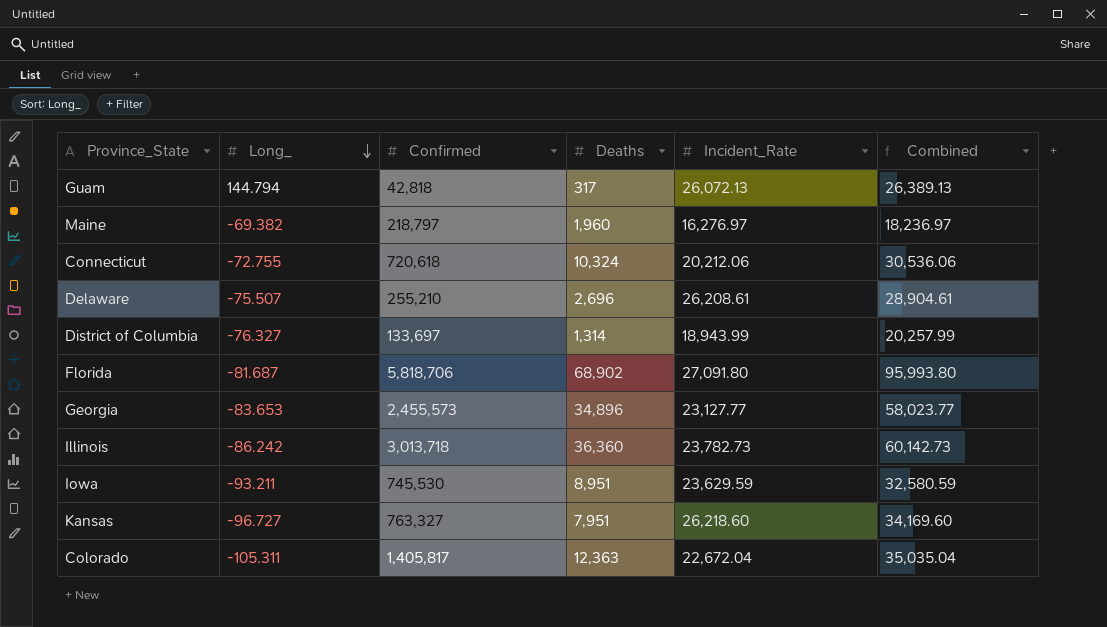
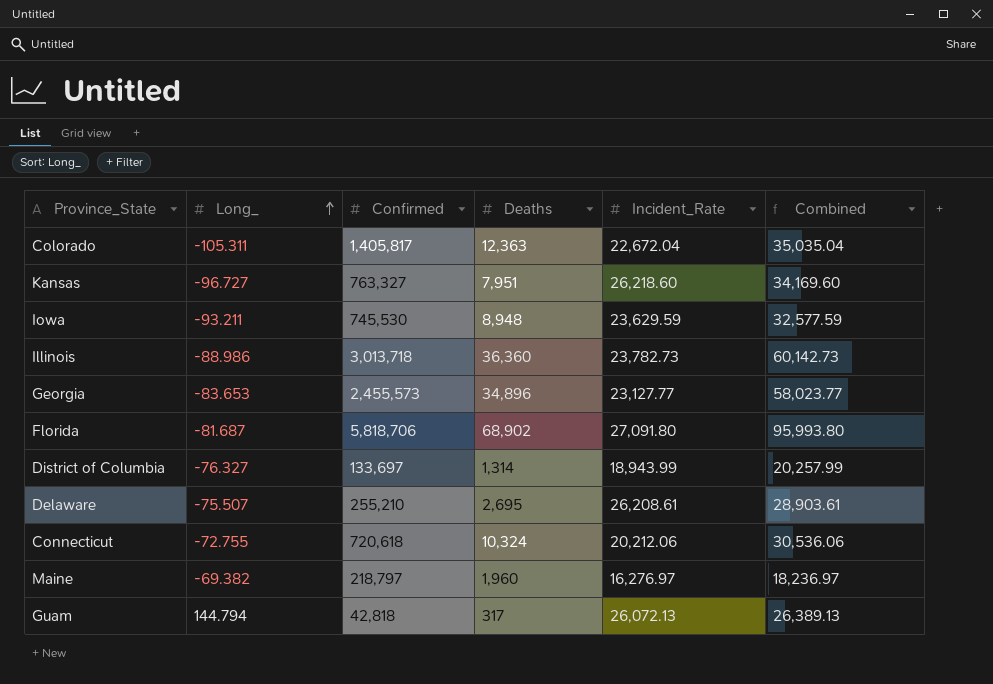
row order: Long_ descending -> Long_ ascending
Iowa | Deaths: 8,951 -> 8,948
Iowa | Combined: 32,580.59 -> 32,577.59
Illinois | Long_: -86.242 -> -88.986
Delaware | Deaths: 2,696 -> 2,695
Delaware | Combined: 28,904.61 -> 28,903.61

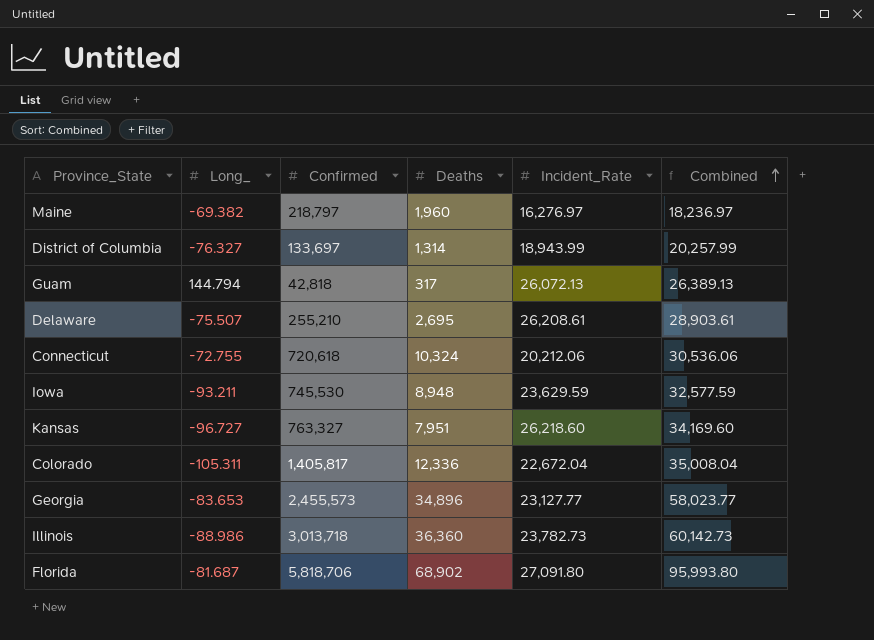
row order: Long_ ascending -> Combined ascending
Colorado | Deaths: 12,363 -> 12,336
Colorado | Combined: 35,035.04 -> 35,008.04

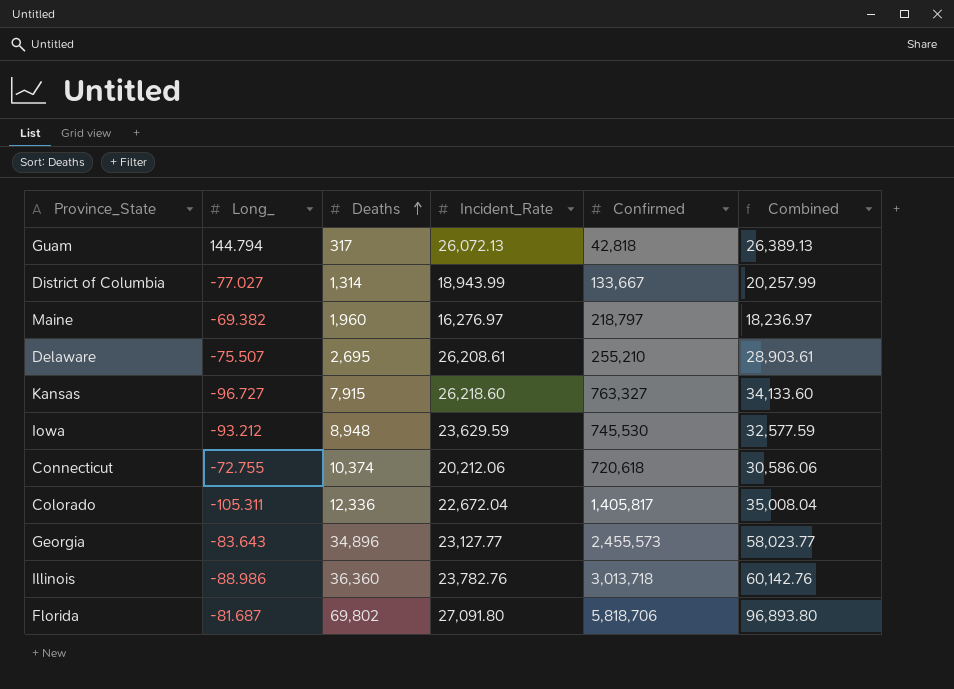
row order: Combined ascending -> Deaths ascending
column Confirmed | position: 3 -> 5
District of Columbia | Long_: -76.327 -> -77.027
District of Columbia | Confirmed: 133,697 -> 133,667
Kansas | Deaths: 7,951 -> 7,915
Kansas | Combined: 34,169.60 -> 34,133.60
Iowa | Long_: -93.211 -> -93.212
Connecticut | Deaths: 10,324 -> 10,374
Connecticut | Combined: 30,536.06 -> 30,586.06
Georgia | Long_: -83.653 -> -83.643
Illinois | Incident_Rate: 23,782.73 -> 23,782.76
Illinois | Combined: 60,142.73 -> 60,142.76
Florida | Deaths: 68,902 -> 69,802
Florida | Combined: 95,993.80 -> 96,893.80

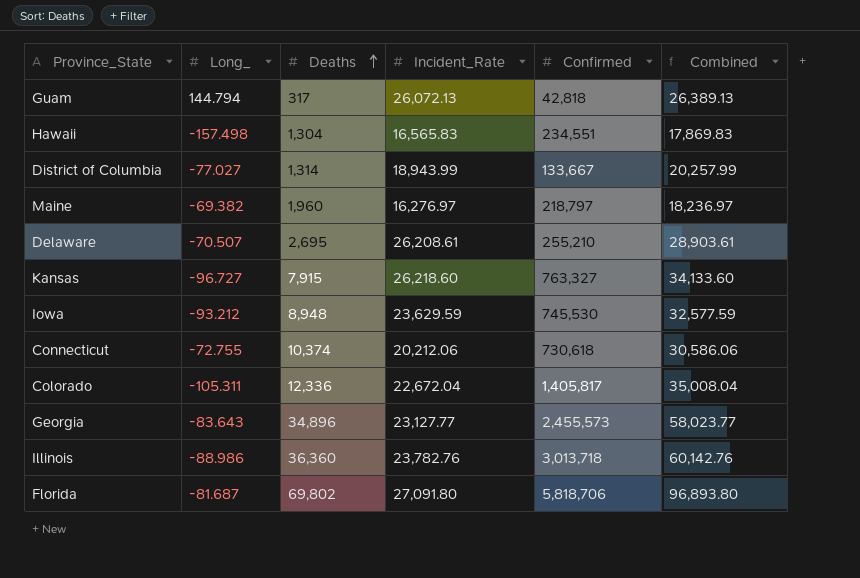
row Hawaii: none -> -157.498 | 1,304 | 16,565.83 | 234,551 | 17,869.83
Delaware | Long_: -75.507 -> -70.507
Connecticut | Confirmed: 720,618 -> 730,618

